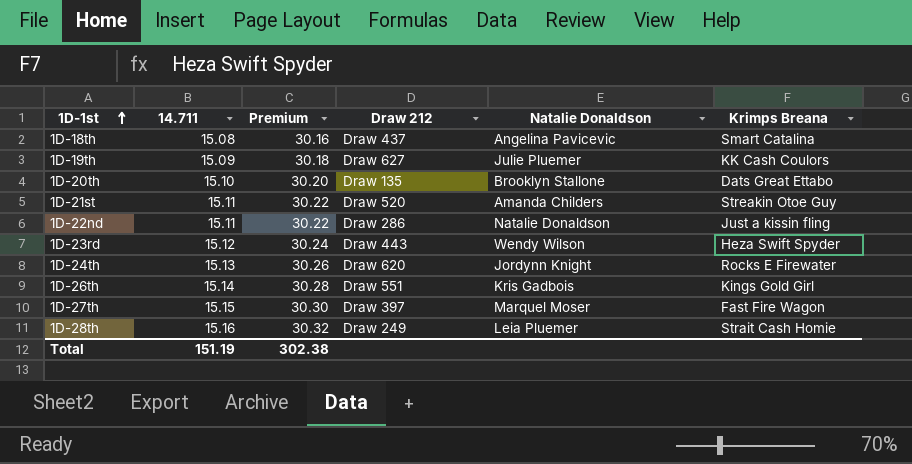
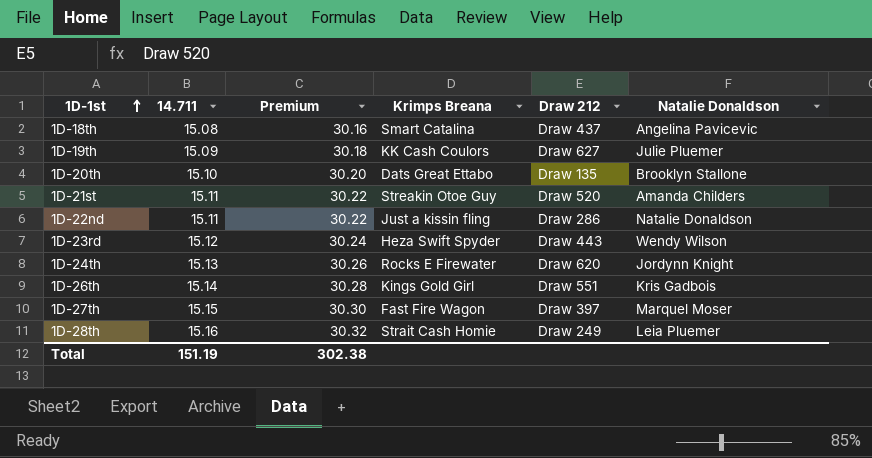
column Krimps Breana | position: 6 -> 4

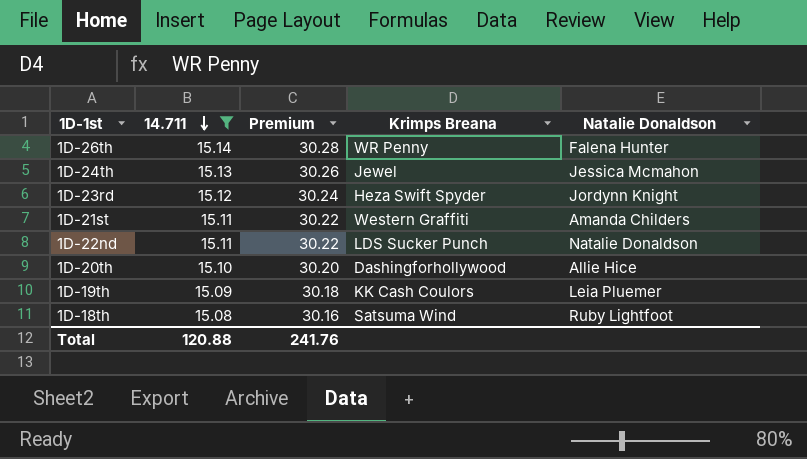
filter: none -> 14.711 <= 15.14
row order: 1D-1st ascending -> 14.711 descending
column Draw 212 | position: 5 -> none
1D-26th | Krimps Breana: Kings Gold Girl -> WR Penny
1D-26th | Natalie Donaldson: Kris Gadbois -> Falena Hunter
1D-24th | Krimps Breana: Rocks E Firewater -> Jewel
1D-24th | Natalie Donaldson: Jordynn Knight -> Jessica Mcmahon
1D-23rd | Natalie Donaldson: Wendy Wilson -> Jordynn Knight
1D-21st | Krimps Breana: Streakin Otoe Guy -> Western Graffiti
1D-22nd | Krimps Breana: Just a kissin fling -> LDS Sucker Punch
1D-20th | Krimps Breana: Dats Great Ettabo -> Dashingforhollywood
1D-20th | Natalie Donaldson: Brooklyn Stallone -> Allie Hice
1D-19th | Natalie Donaldson: Julie Pluemer -> Leia Pluemer
1D-18th | Krimps Breana: Smart Catalina -> Satsuma Wind
1D-18th | Natalie Donaldson: Angelina Pavicevic -> Ruby Lightfoot
Total | 14.711: 151.19 -> 120.88
Total | Premium: 302.38 -> 241.76

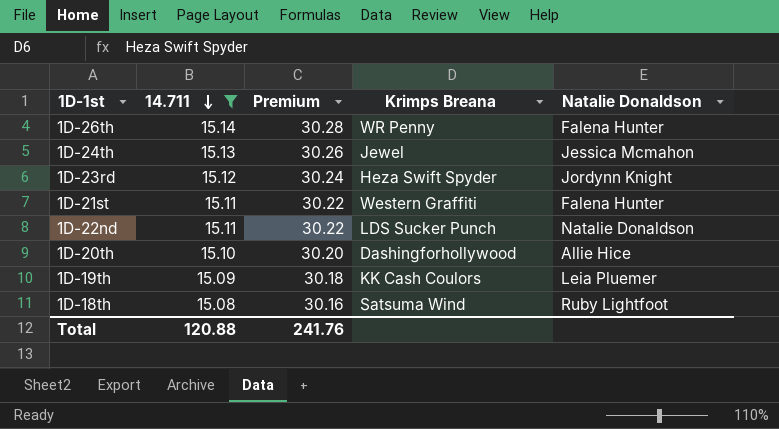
1D-21st | Natalie Donaldson: Amanda Childers -> Falena Hunter

